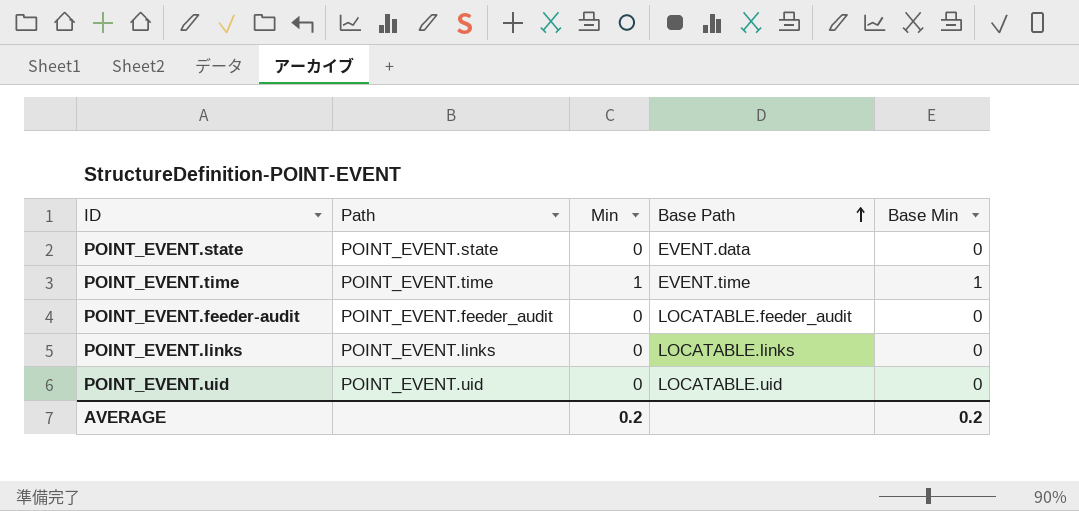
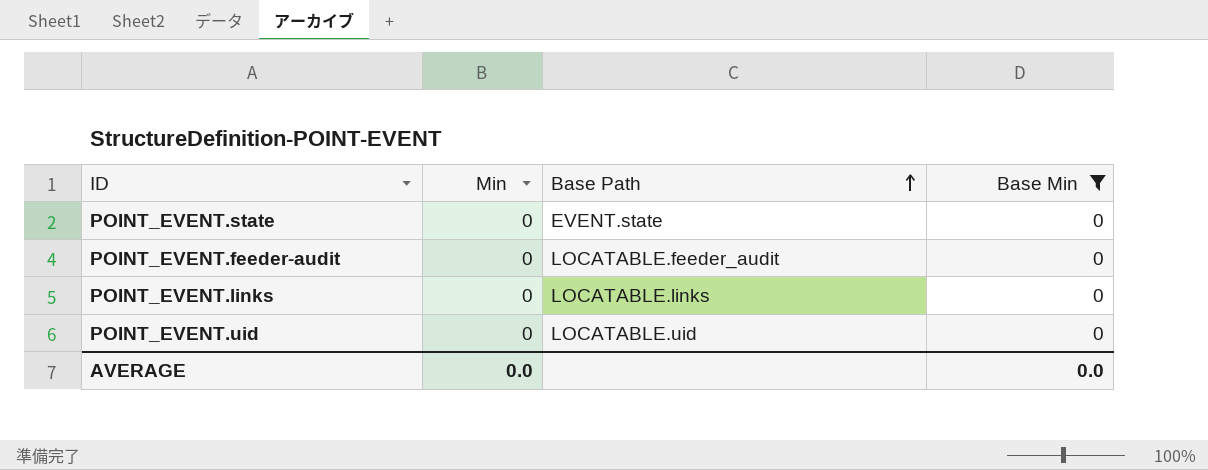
filter: none -> Base Min = 0
column Path | position: 2 -> none
POINT_EVENT.state | Base Path: EVENT.data -> EVENT.state
AVERAGE | Min: 0.2 -> 0.0
AVERAGE | Base Min: 0.2 -> 0.0

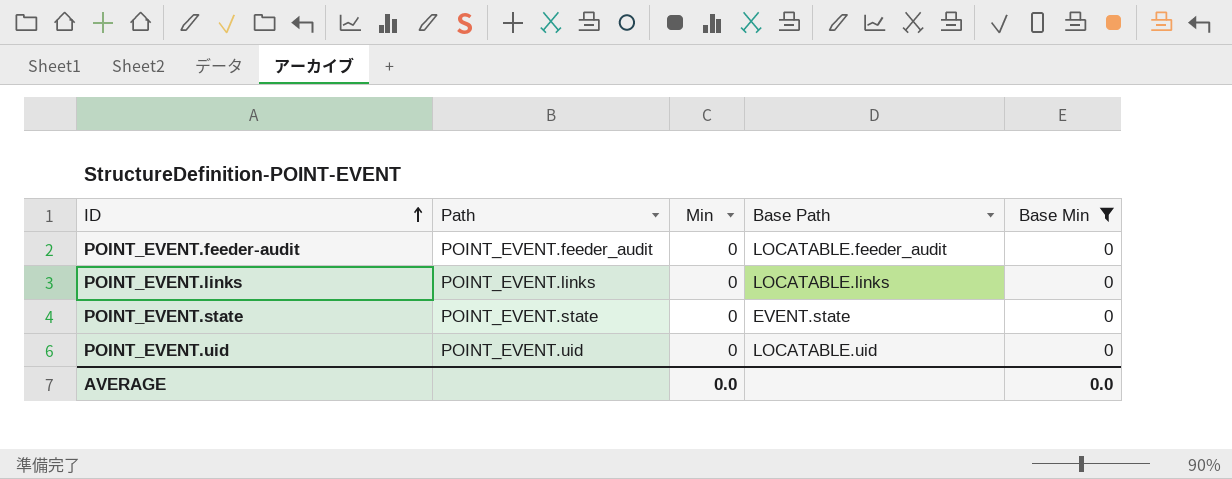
row order: Base Path ascending -> ID ascending
column Path | position: none -> 2

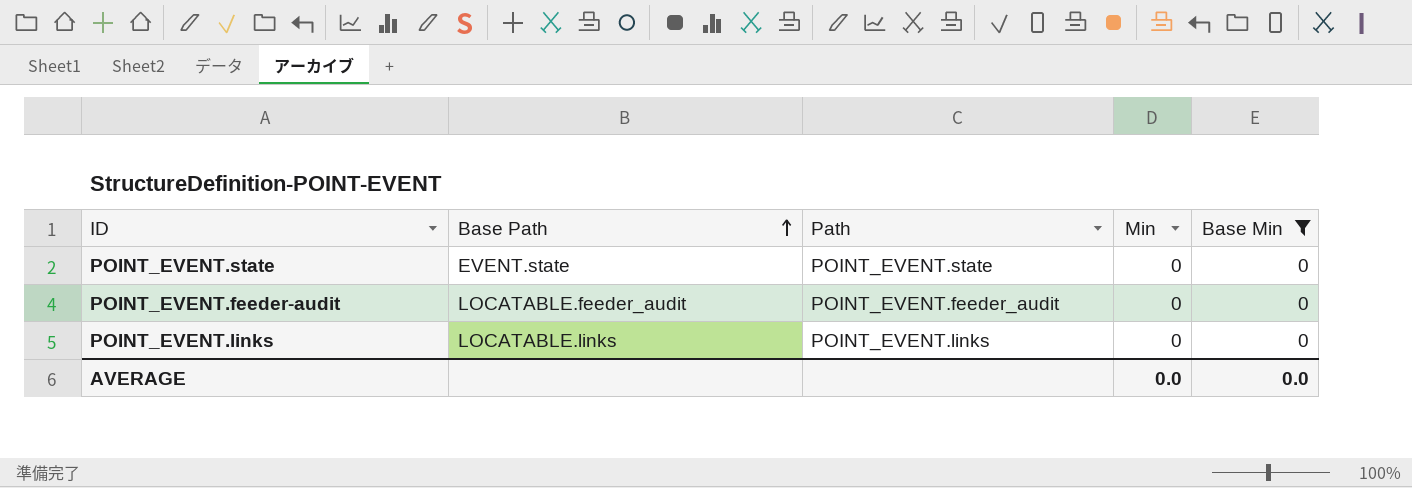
row order: ID ascending -> Base Path ascending
column Base Path | position: 4 -> 2
row POINT_EVENT.uid: POINT_EVENT.uid | 0 | LOCATABLE.uid | 0 -> none

